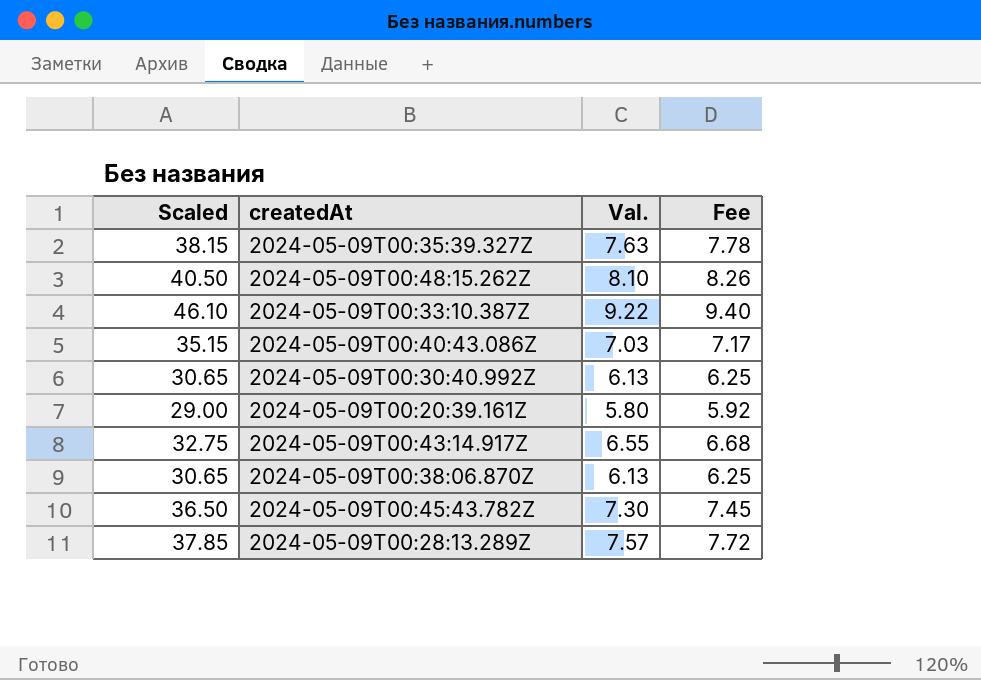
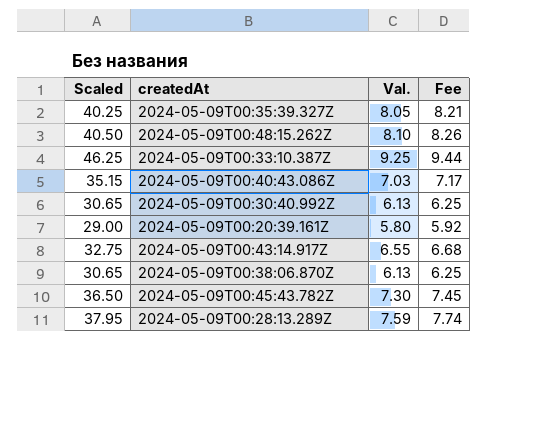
2024-05-09T00:35:39.327Z | Scaled: 38.15 -> 40.25
2024-05-09T00:35:39.327Z | Val.: 7.63 -> 8.05
2024-05-09T00:35:39.327Z | Fee: 7.78 -> 8.21
2024-05-09T00:33:10.387Z | Scaled: 46.10 -> 46.25
2024-05-09T00:33:10.387Z | Val.: 9.22 -> 9.25
2024-05-09T00:33:10.387Z | Fee: 9.40 -> 9.44
2024-05-09T00:28:13.289Z | Scaled: 37.85 -> 37.95
2024-05-09T00:28:13.289Z | Val.: 7.57 -> 7.59
2024-05-09T00:28:13.289Z | Fee: 7.72 -> 7.74

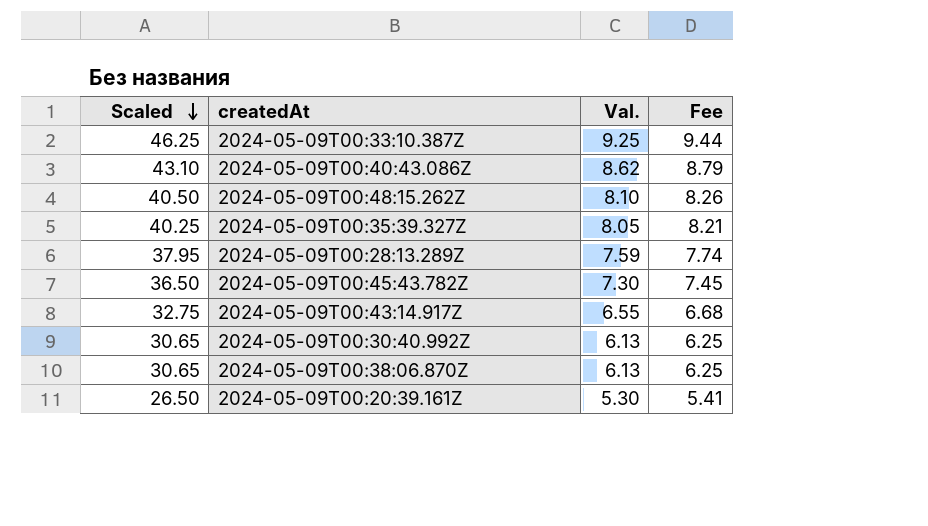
row order: none -> Scaled descending
2024-05-09T00:40:43.086Z | Scaled: 35.15 -> 43.10
2024-05-09T00:40:43.086Z | Val.: 7.03 -> 8.62
2024-05-09T00:40:43.086Z | Fee: 7.17 -> 8.79
2024-05-09T00:20:39.161Z | Scaled: 29.00 -> 26.50
2024-05-09T00:20:39.161Z | Val.: 5.80 -> 5.30
2024-05-09T00:20:39.161Z | Fee: 5.92 -> 5.41

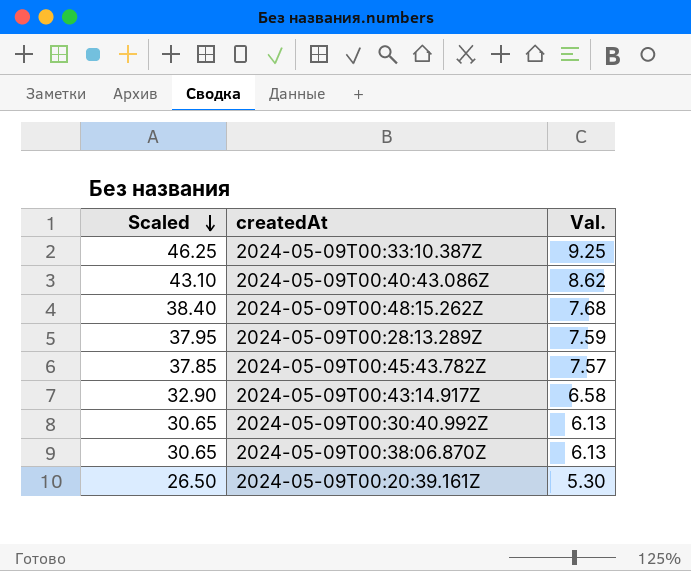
column Fee | formula: [Val.] * 1.02 -> none
row 2024-05-09T00:35:39.327Z: 40.25 | 8.05 | 8.21 -> none
2024-05-09T00:48:15.262Z | Scaled: 40.50 -> 38.40
2024-05-09T00:48:15.262Z | Val.: 8.10 -> 7.68
2024-05-09T00:45:43.782Z | Scaled: 36.50 -> 37.85
2024-05-09T00:45:43.782Z | Val.: 7.30 -> 7.57
2024-05-09T00:43:14.917Z | Scaled: 32.75 -> 32.90
2024-05-09T00:43:14.917Z | Val.: 6.55 -> 6.58

